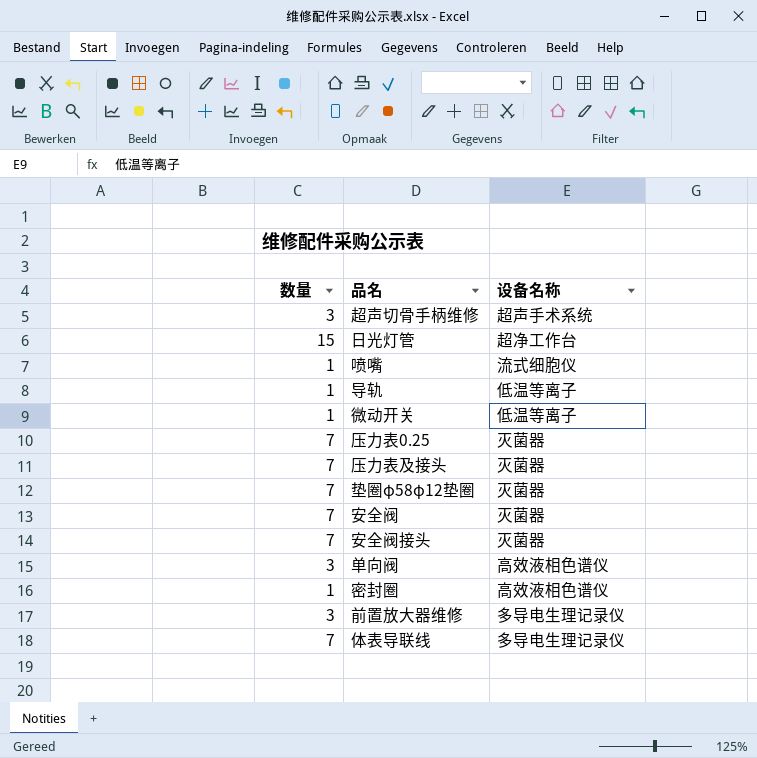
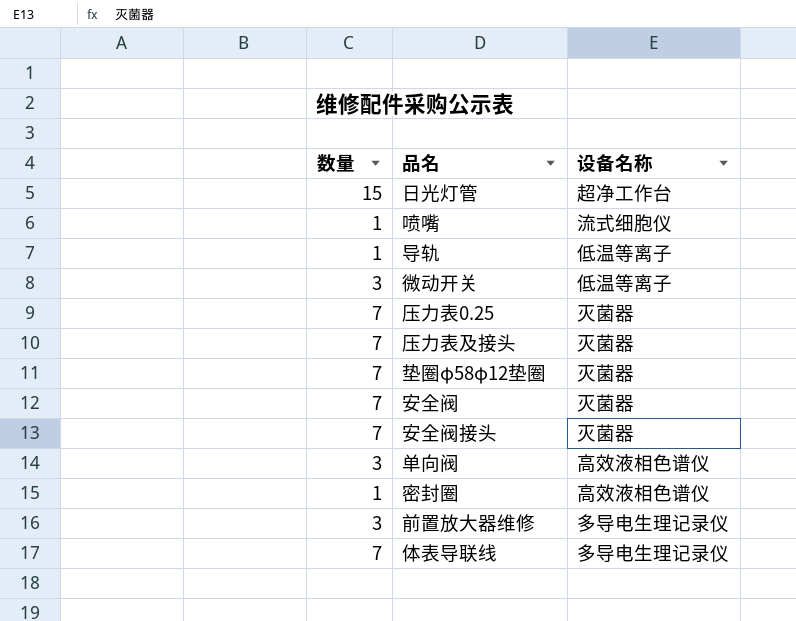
row 超声切骨手柄维修: 3 | 超声手术系统 -> none
微动开关 | 数量: 1 -> 3

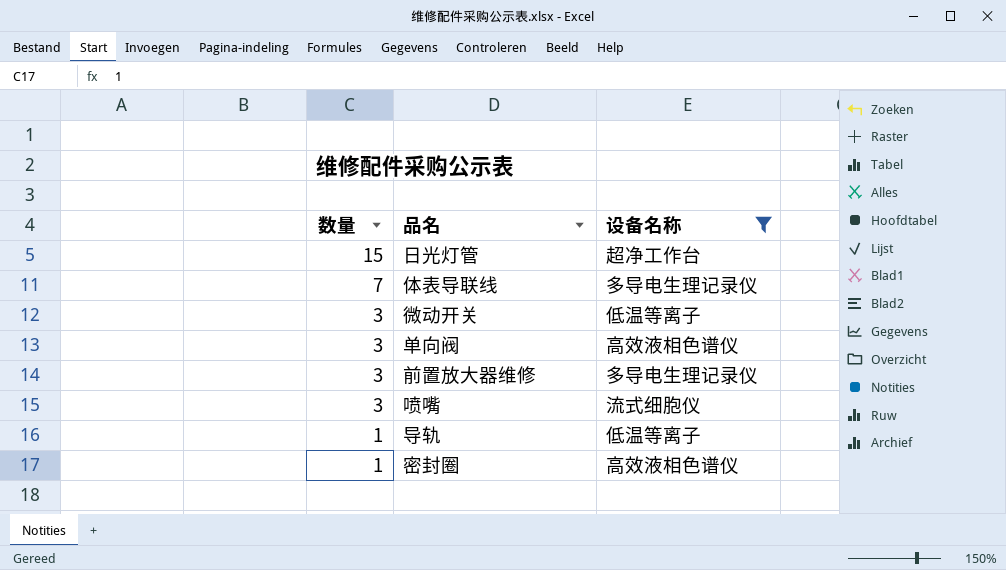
filter: none -> 设备名称 != 灭菌器
row order: none -> 数量 descending
喷嘴 | 数量: 1 -> 3

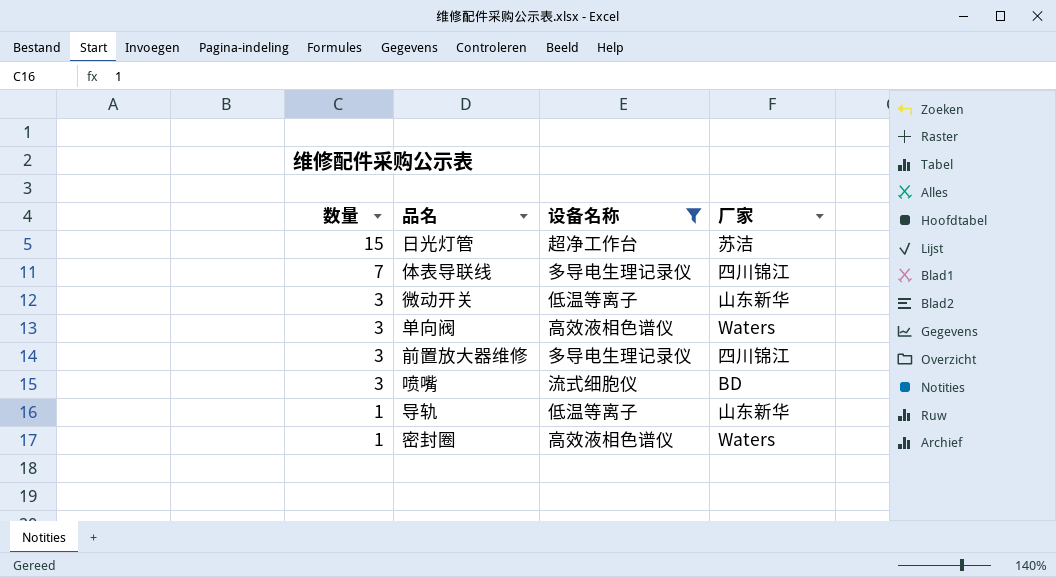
column 厂家 | position: none -> 4

